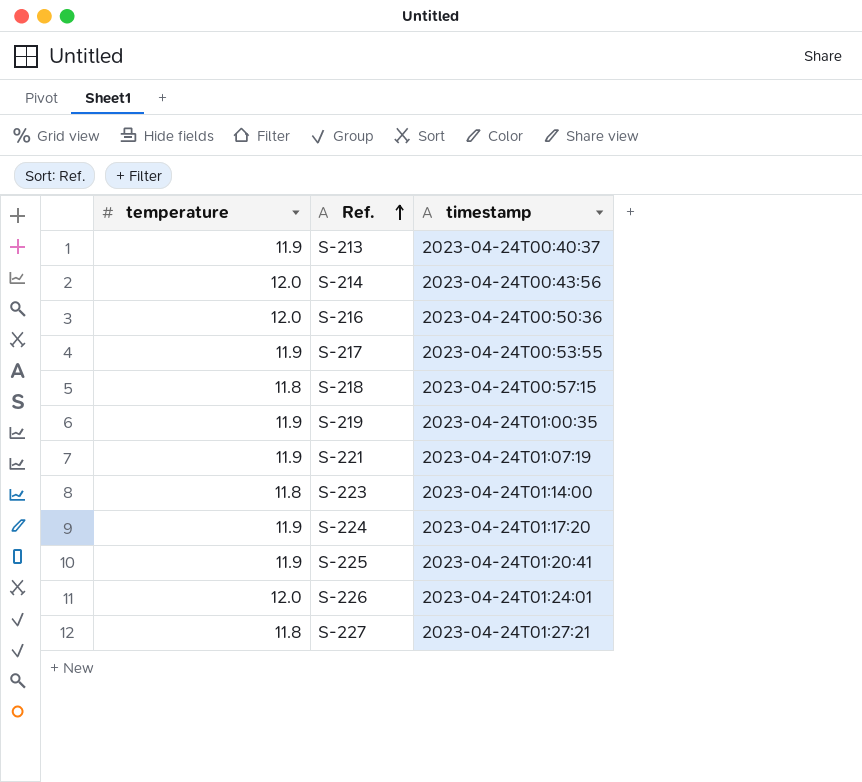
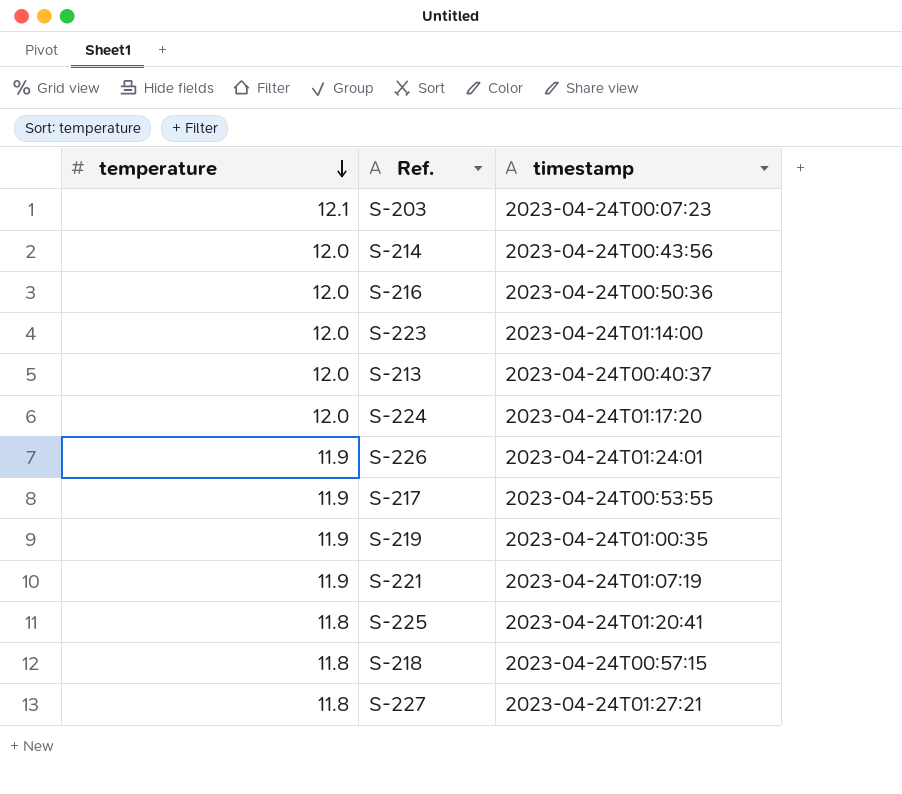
row order: Ref. ascending -> temperature descending
row S-203: none -> 12.1 | 2023-04-24T00:07:23
S-223 | temperature: 11.8 -> 12.0
S-213 | temperature: 11.9 -> 12.0
S-224 | temperature: 11.9 -> 12.0
S-226 | temperature: 12.0 -> 11.9
S-225 | temperature: 11.9 -> 11.8

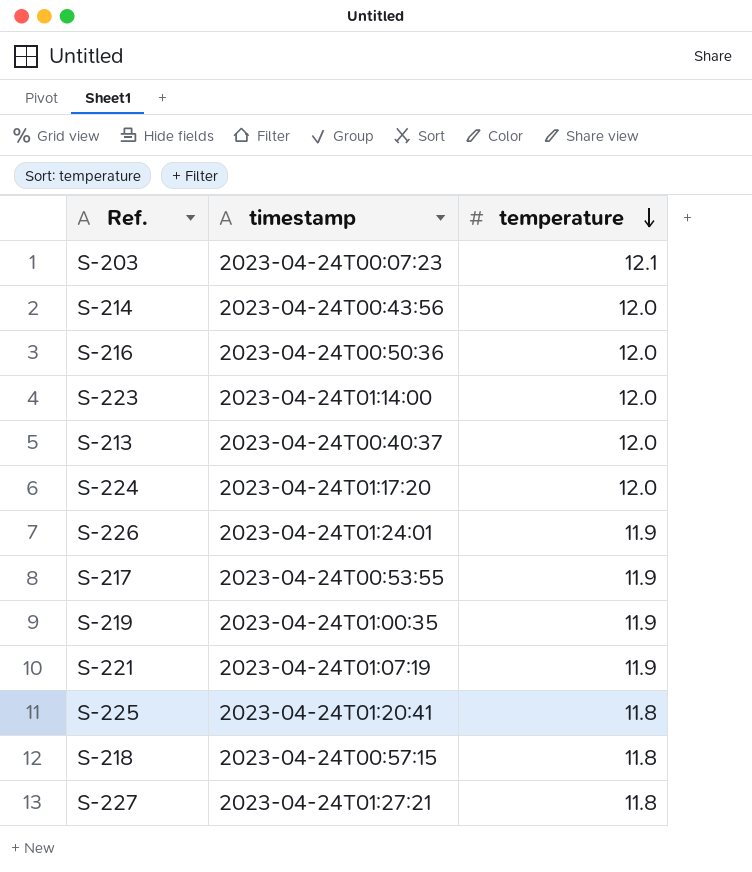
column temperature | position: 1 -> 3

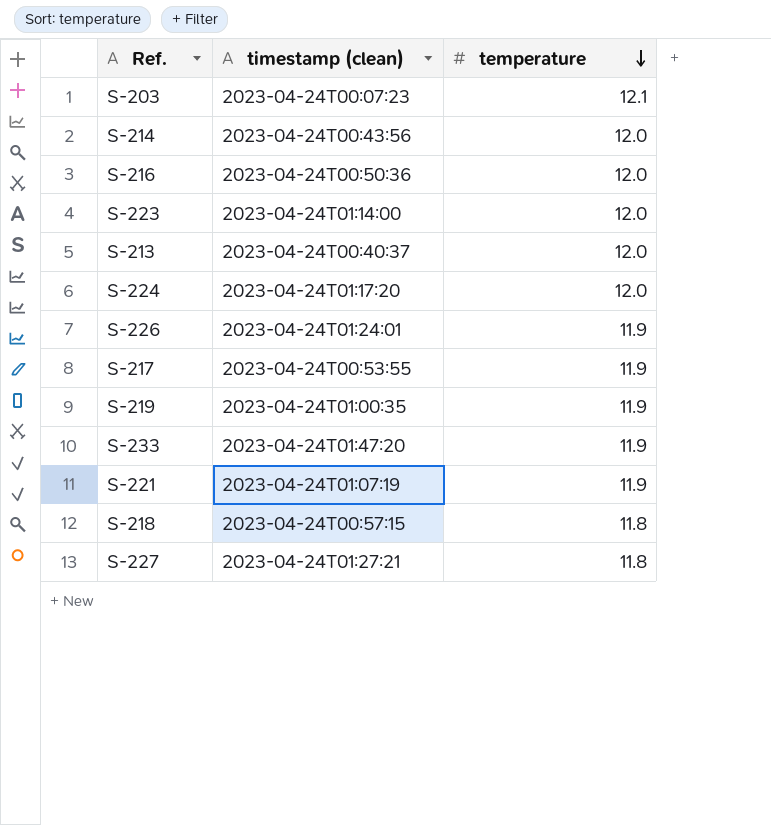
column name: timestamp -> timestamp (clean)
row S-225: 2023-04-24T01:20:41 | 11.8 -> none
row S-233: none -> 2023-04-24T01:47:20 | 11.9

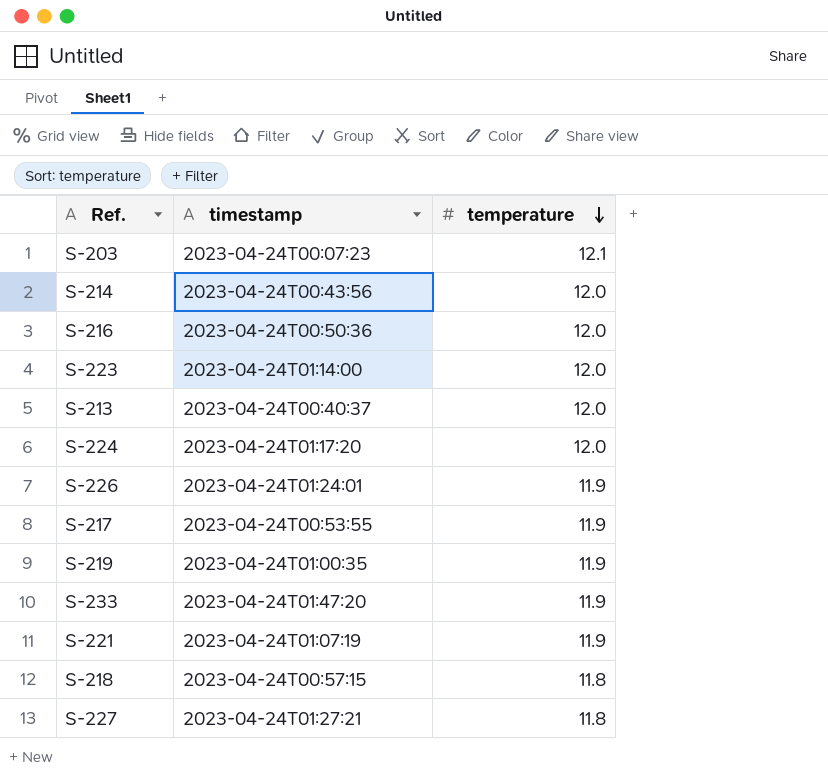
column name: timestamp (clean) -> timestamp

